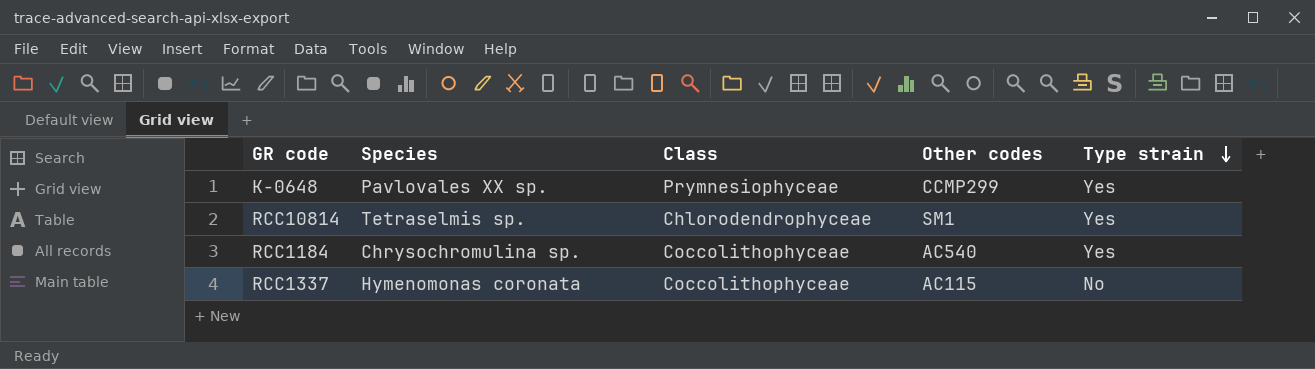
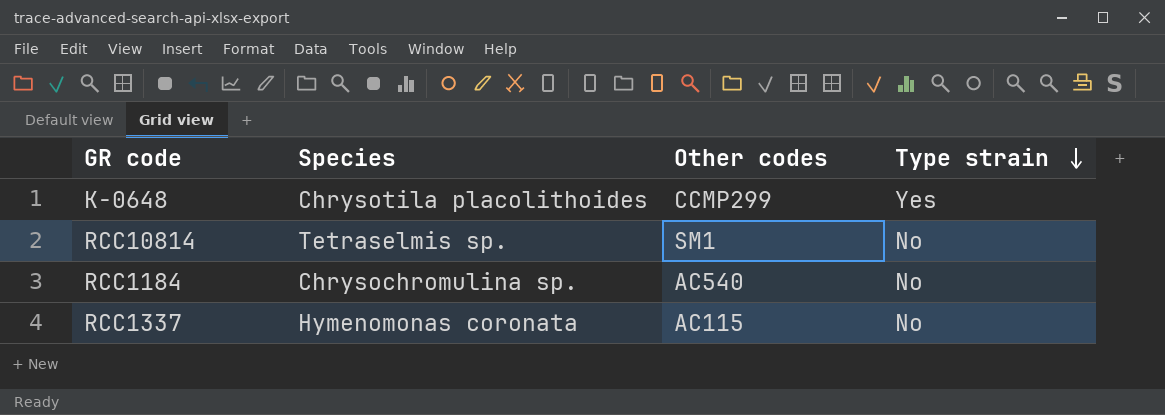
column Class | position: 3 -> none
K-0648 | Species: Pavlovales XX sp. -> Chrysotila placolithoides
RCC10814 | Type strain: Yes -> No
RCC1184 | Type strain: Yes -> No

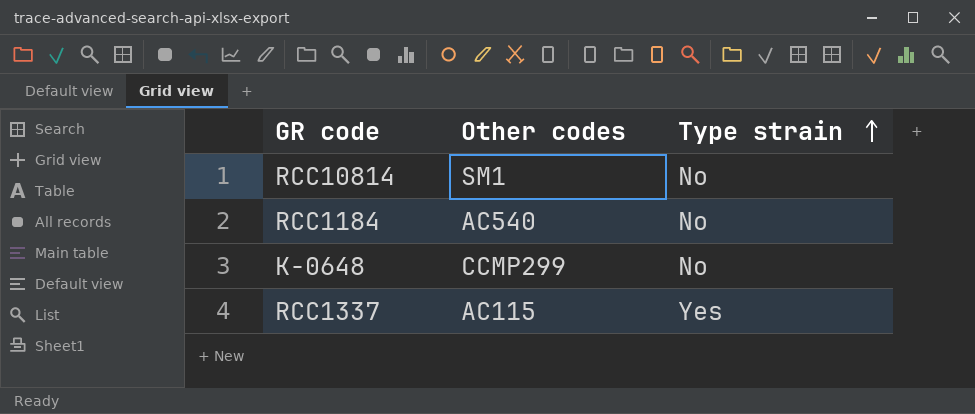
row order: Type strain descending -> Type strain ascending
column Species | position: 2 -> none
K-0648 | Type strain: Yes -> No
RCC1337 | Type strain: No -> Yes

